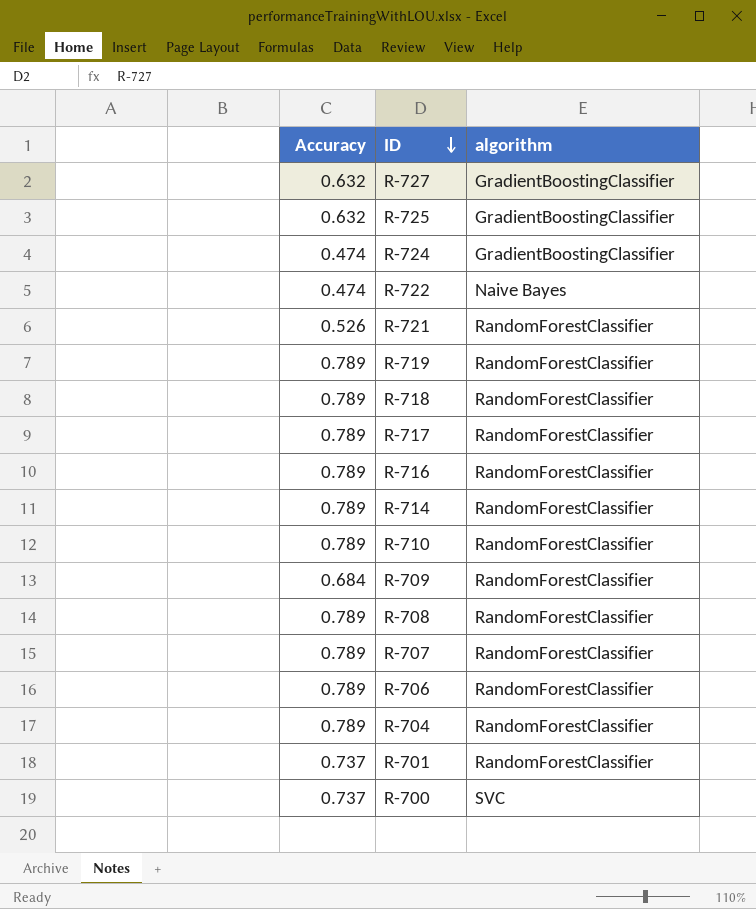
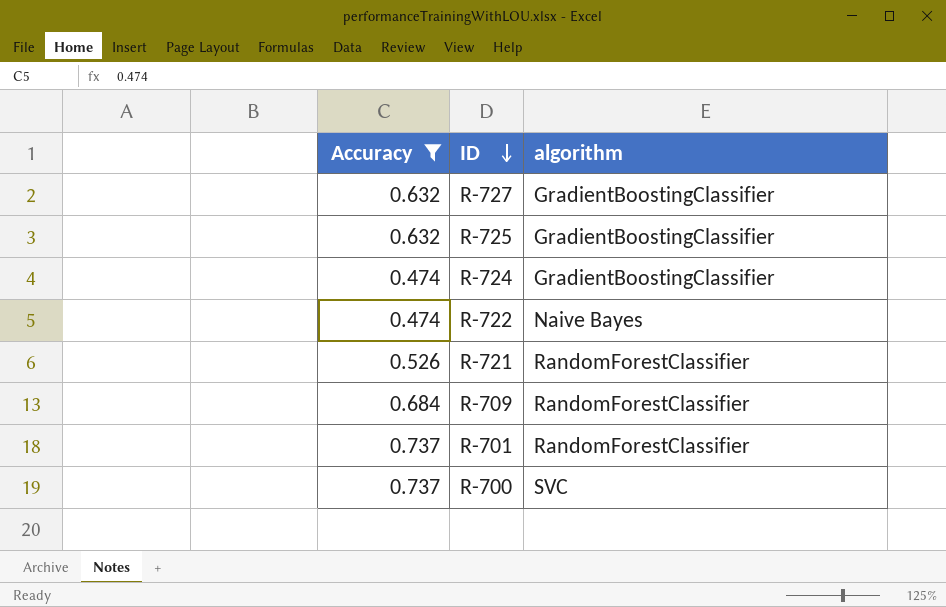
filter: none -> Accuracy != 0.789

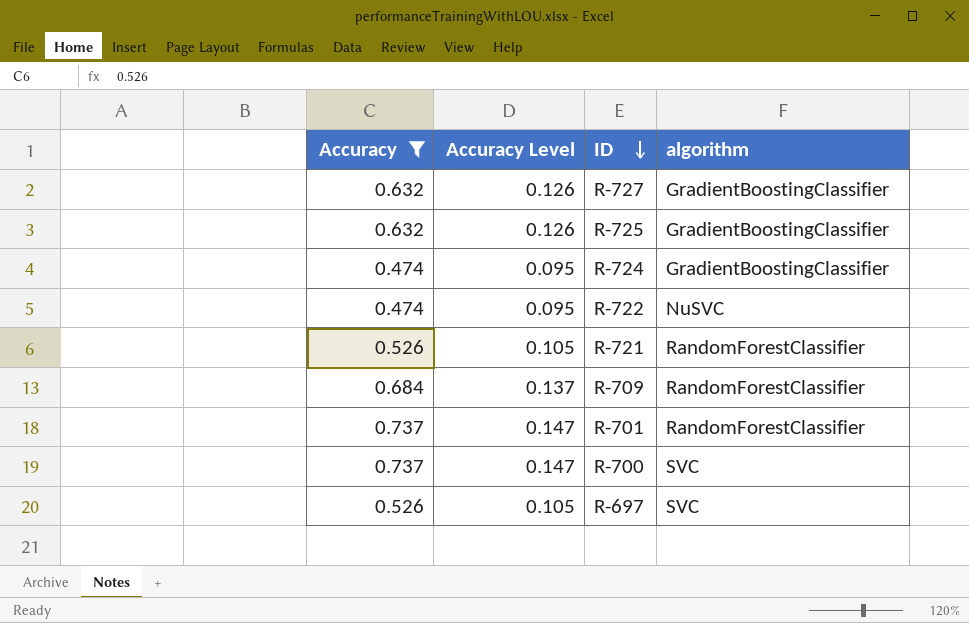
column Accuracy Level | formula: none -> [Accuracy] * 0.2
R-722 | algorithm: Naive Bayes -> NuSVC
row R-697: none -> 0.526 | 0.105 | SVC

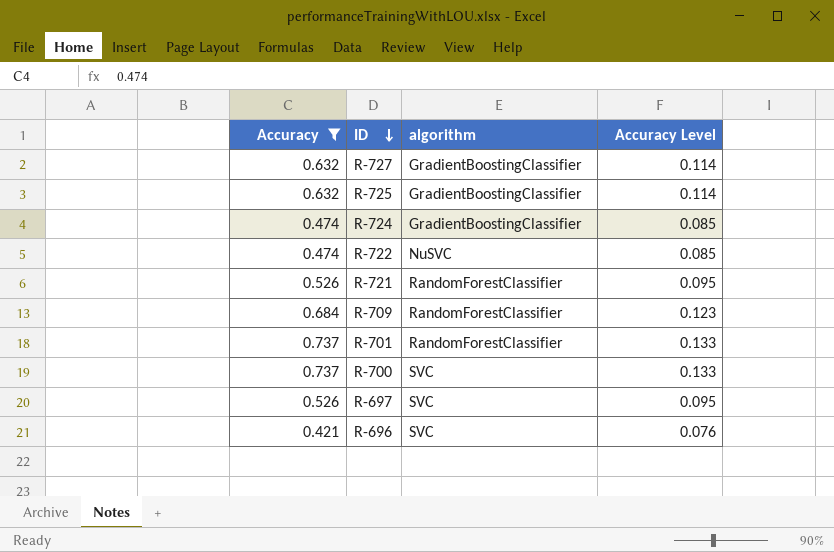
column Accuracy Level | formula: [Accuracy] * 0.2 -> [Accuracy] * 0.18
column Accuracy Level | position: 2 -> 4
row R-696: none -> 0.421 | SVC | 0.076

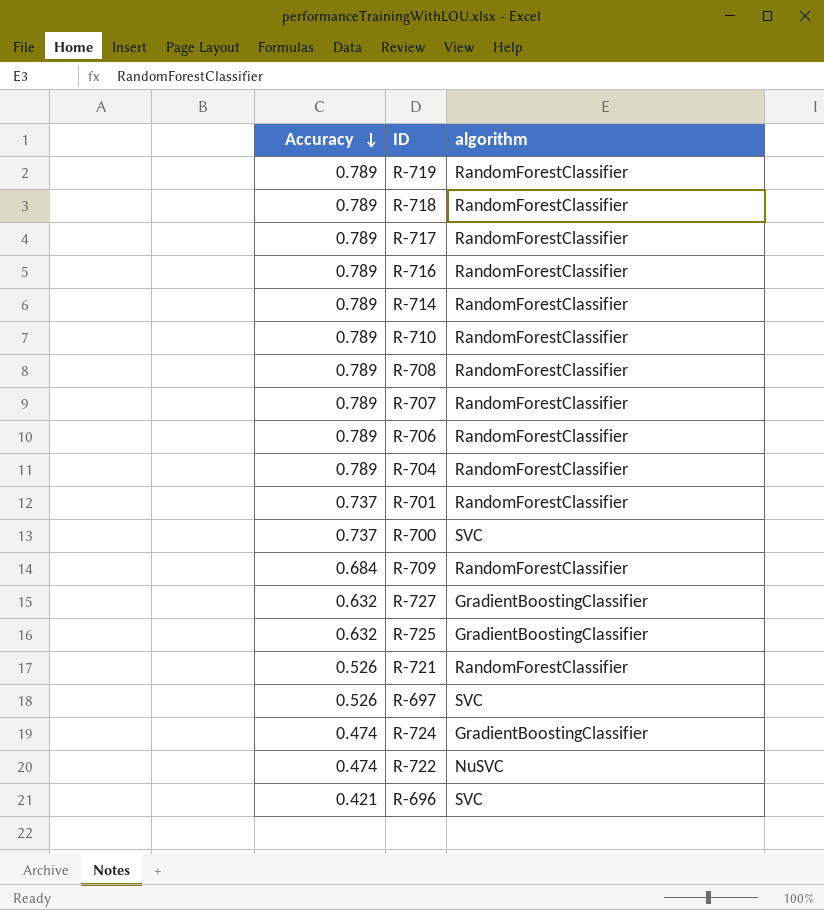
filter: Accuracy != 0.789 -> none
row order: ID descending -> Accuracy descending
column Accuracy Level | formula: [Accuracy] * 0.18 -> none

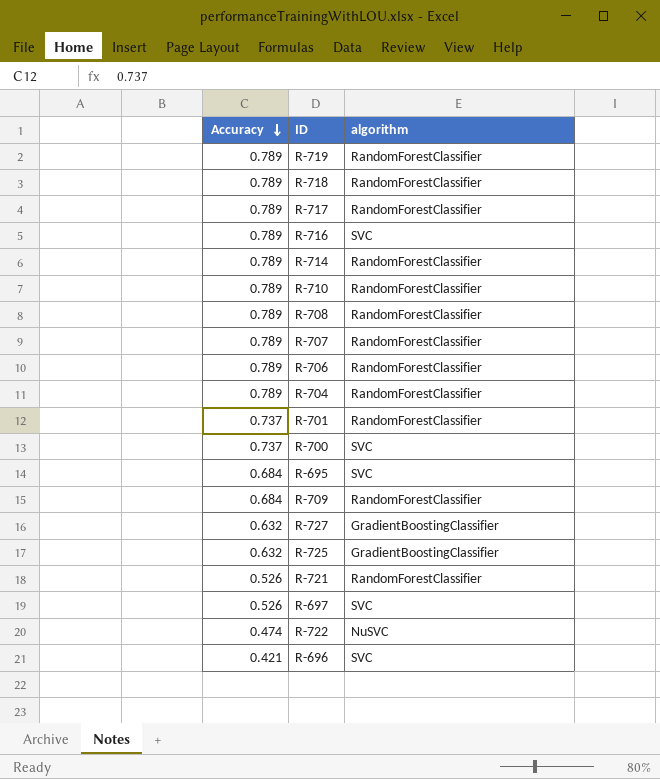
row R-724: 0.474 | GradientBoostingClassifier -> none
R-716 | algorithm: RandomForestClassifier -> SVC
row R-695: none -> 0.684 | SVC

